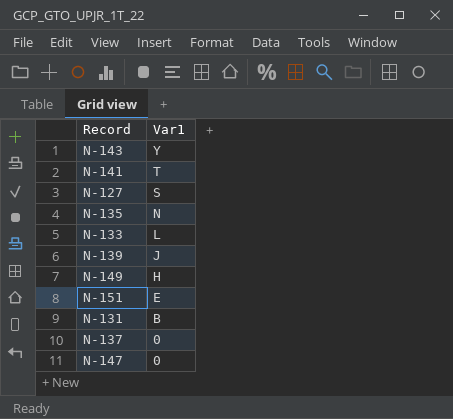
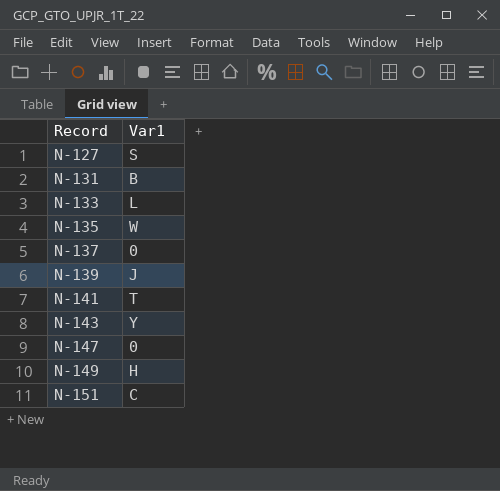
row order: Var1 descending -> Record ascending
N-135 | Var1: N -> W
N-151 | Var1: E -> C

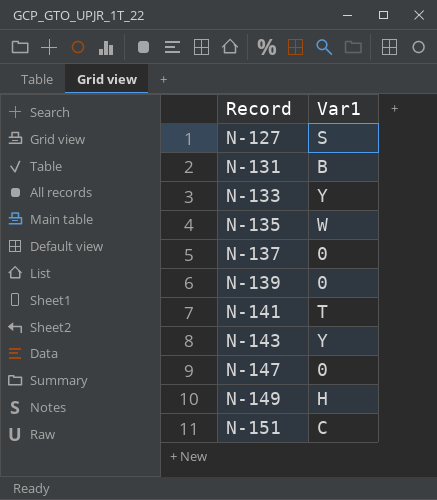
N-133 | Var1: L -> Y
N-139 | Var1: J -> 0

